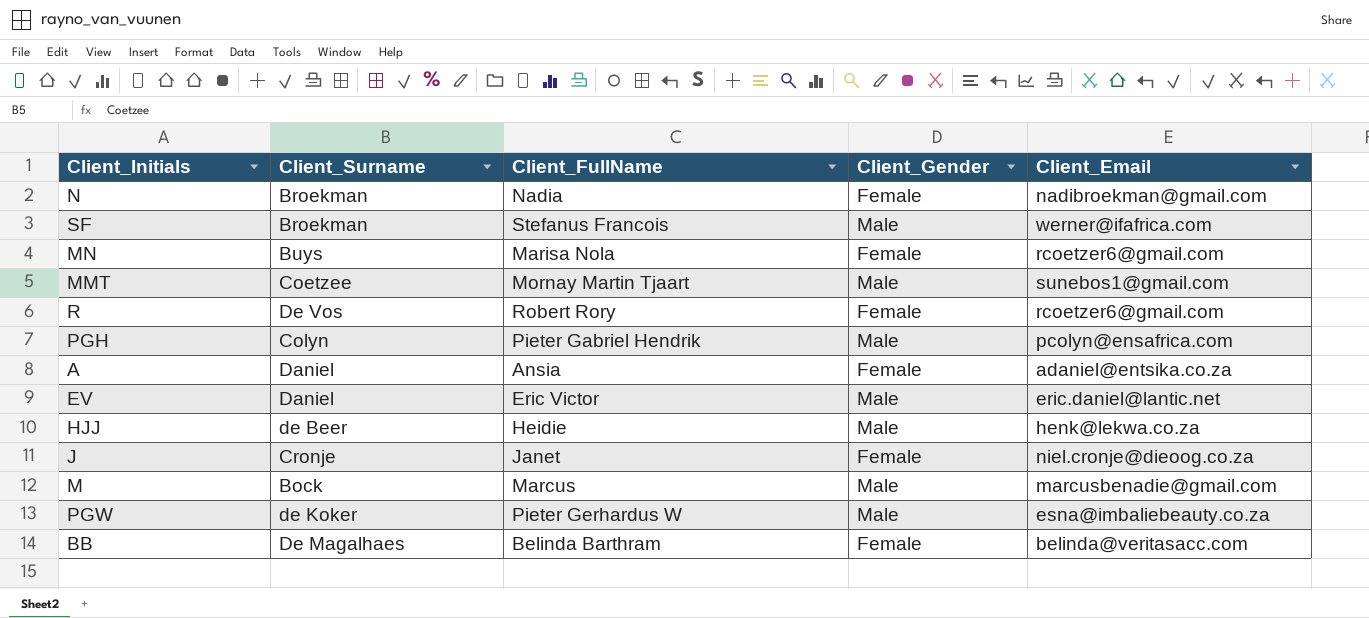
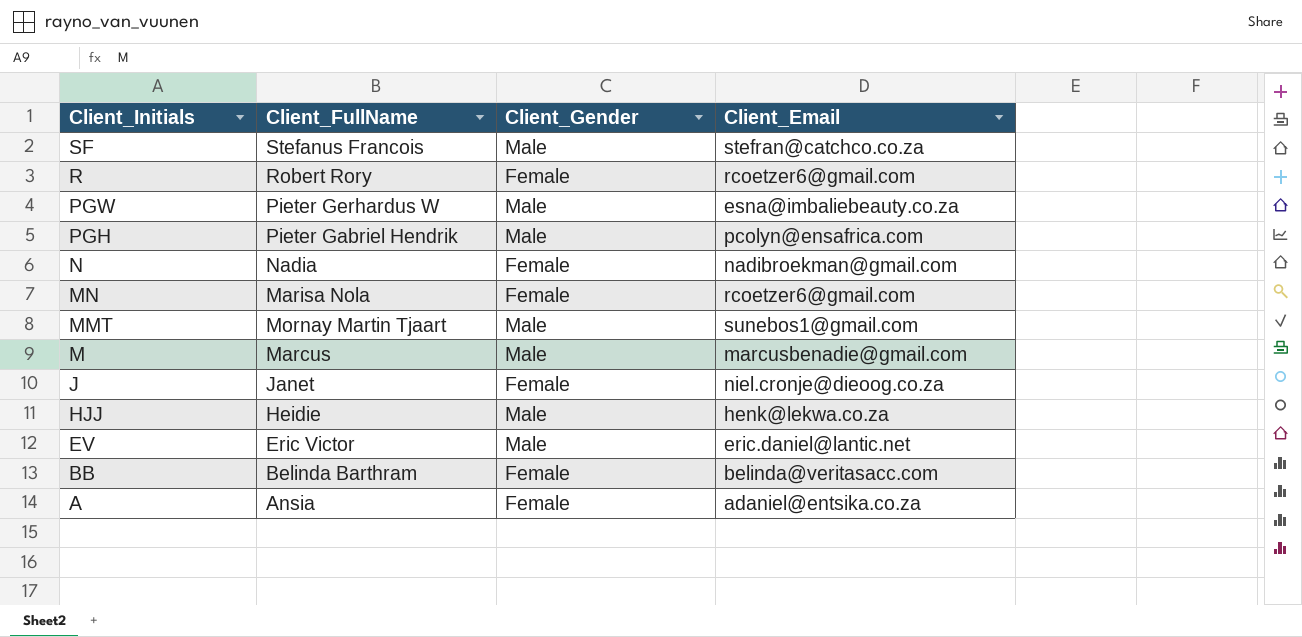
row order: none -> Client_Initials descending
column Client_Surname | position: 2 -> none
SF | Client_Email: werner@ifafrica.com -> stefran@catchco.co.za

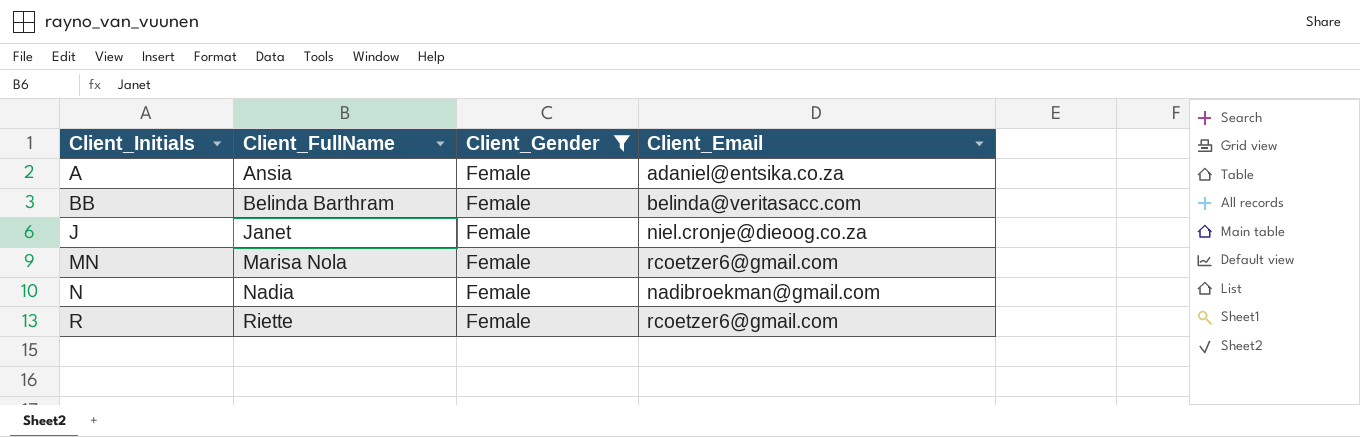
filter: none -> Client_Gender = Female
row order: Client_Initials descending -> Client_Initials ascending
R | Client_FullName: Robert Rory -> Riette

